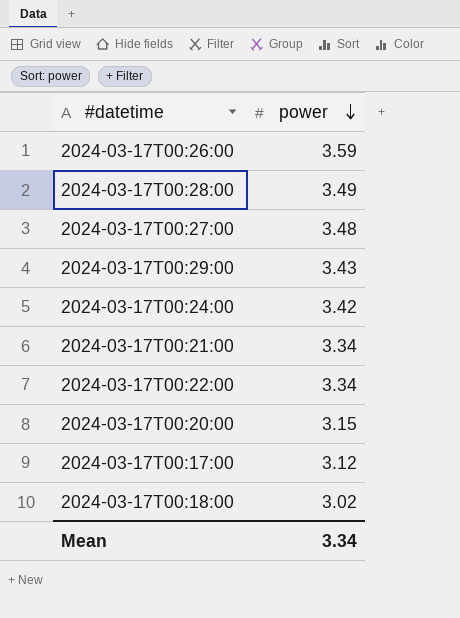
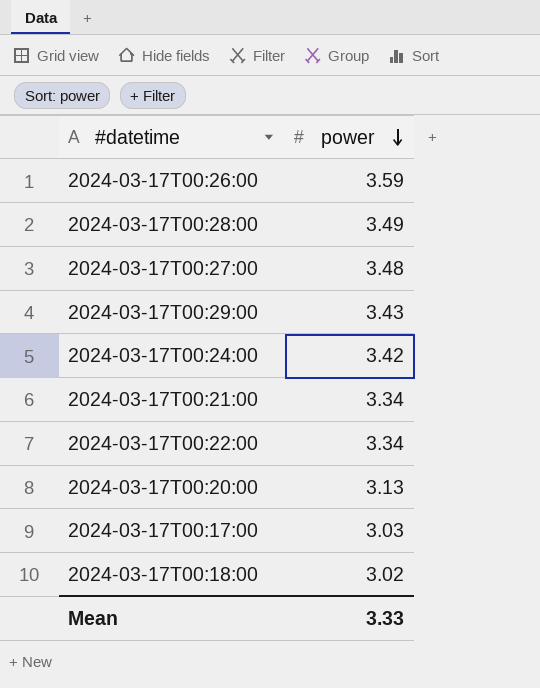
2024-03-17T00:20:00 | power: 3.15 -> 3.13
2024-03-17T00:17:00 | power: 3.12 -> 3.03
Mean | power: 3.34 -> 3.33

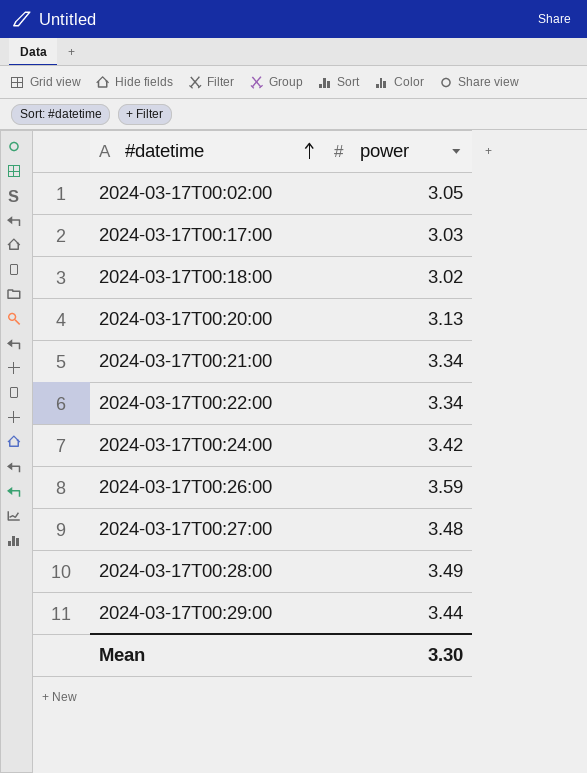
row order: power descending -> #datetime ascending
row 2024-03-17T00:02:00: none -> 3.05
2024-03-17T00:29:00 | power: 3.43 -> 3.44
Mean | power: 3.33 -> 3.30

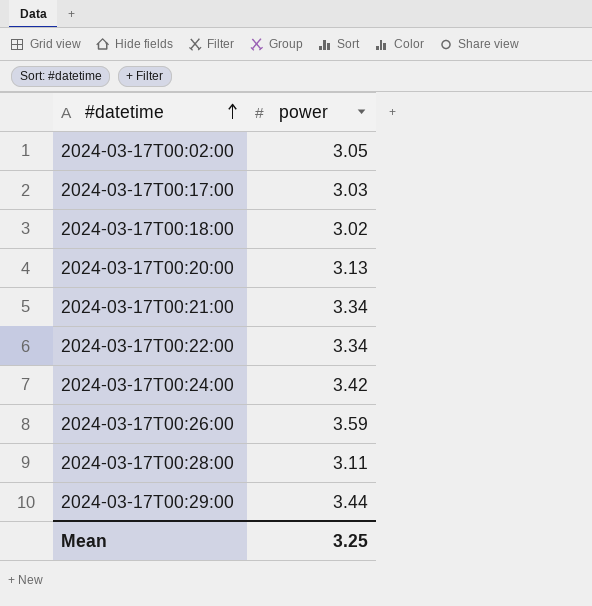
row 2024-03-17T00:27:00: 3.48 -> none
2024-03-17T00:28:00 | power: 3.49 -> 3.11
Mean | power: 3.30 -> 3.25

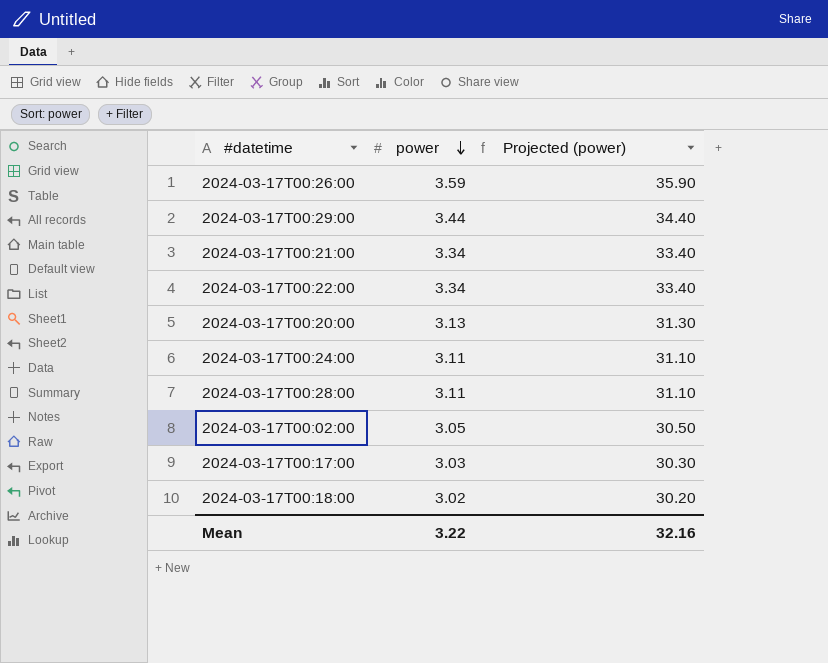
row order: #datetime ascending -> power descending
column Projected (power) | formula: none -> [power] * 10
2024-03-17T00:24:00 | power: 3.42 -> 3.11
Mean | power: 3.25 -> 3.22

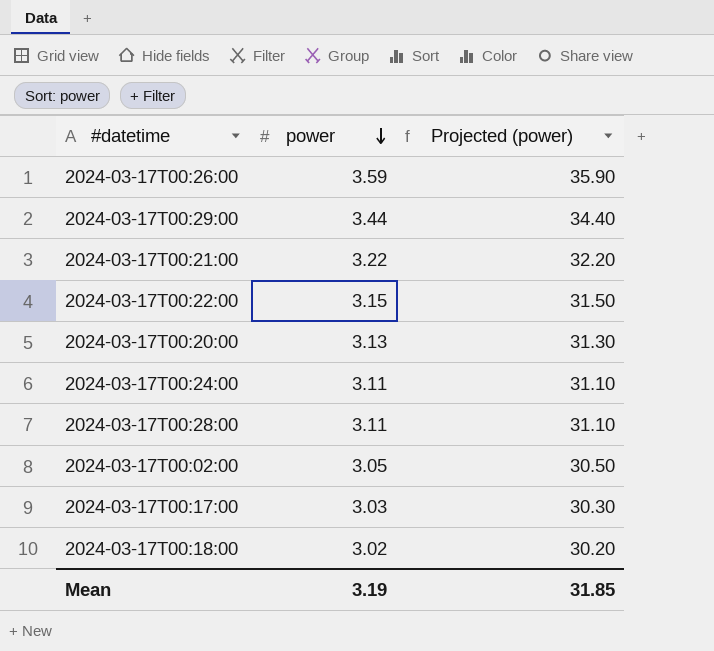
2024-03-17T00:21:00 | power: 3.34 -> 3.22
2024-03-17T00:21:00 | Projected (power): 33.40 -> 32.20
2024-03-17T00:22:00 | power: 3.34 -> 3.15
2024-03-17T00:22:00 | Projected (power): 33.40 -> 31.50
Mean | power: 3.22 -> 3.19
Mean | Projected (power): 32.16 -> 31.85

